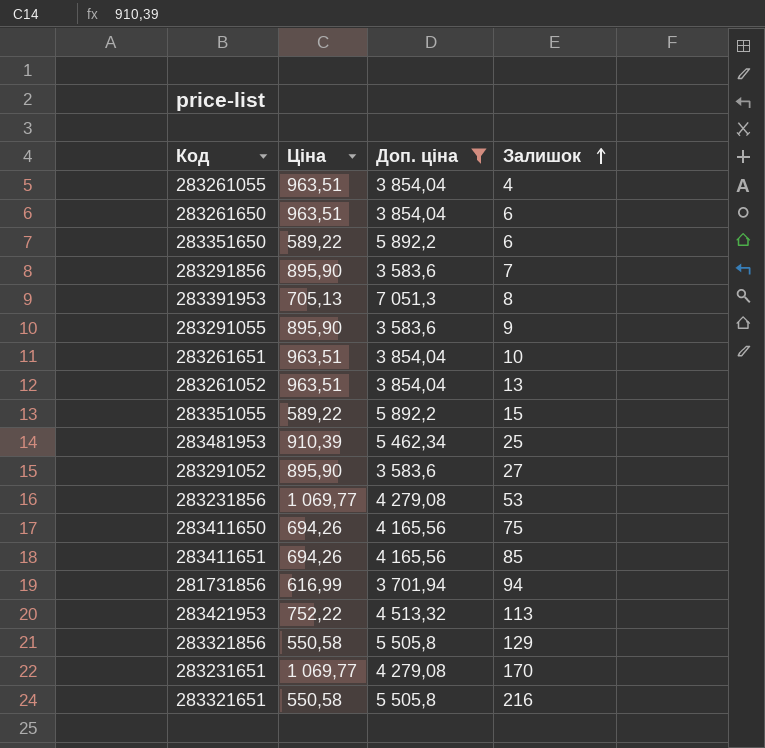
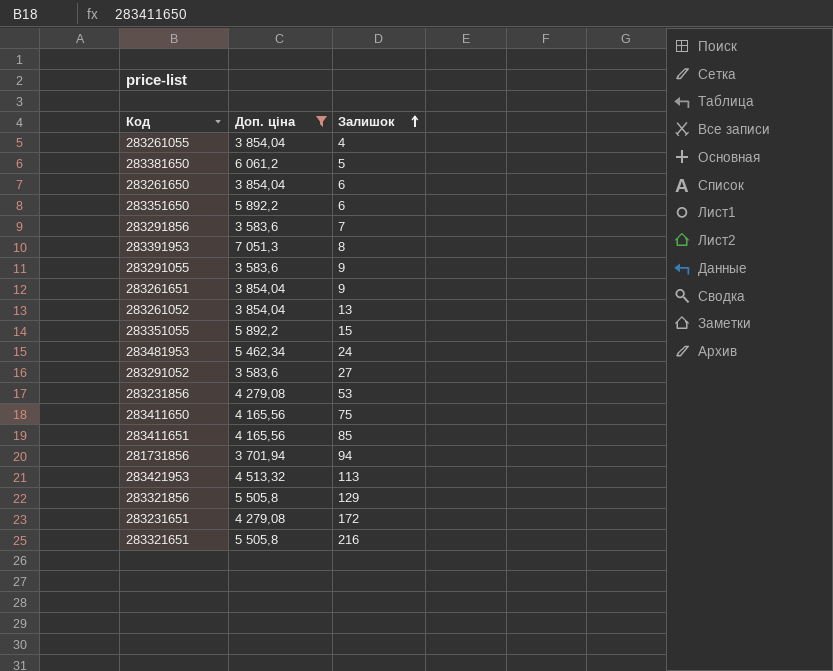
column Ціна | position: 2 -> none
row 283381650: none -> 6 061,2 | 5
283261651 | Залишок: 10 -> 9
283481953 | Залишок: 25 -> 24
283231651 | Залишок: 170 -> 172

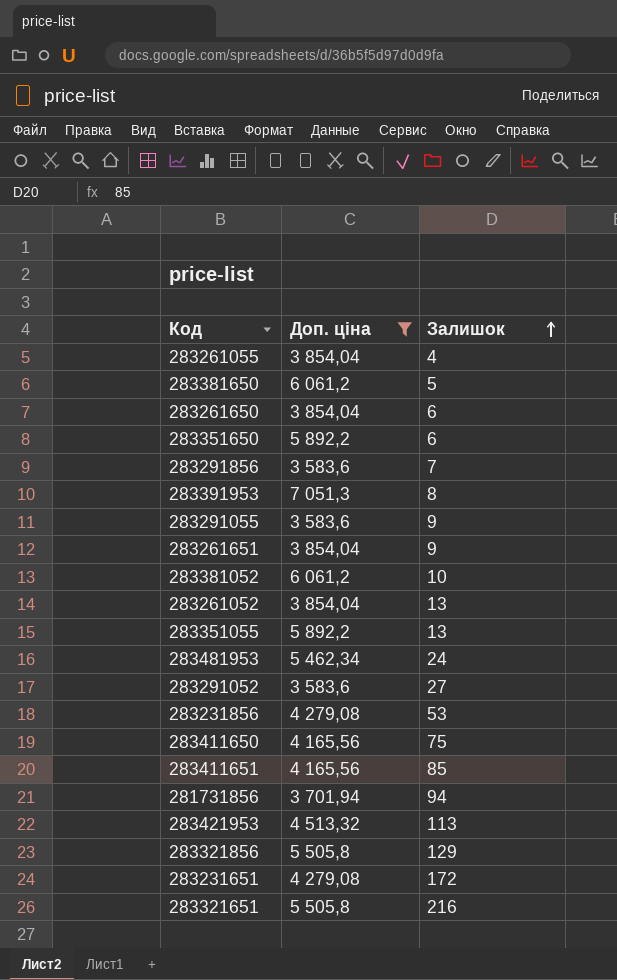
row 283381052: none -> 6 061,2 | 10
283351055 | Залишок: 15 -> 13

